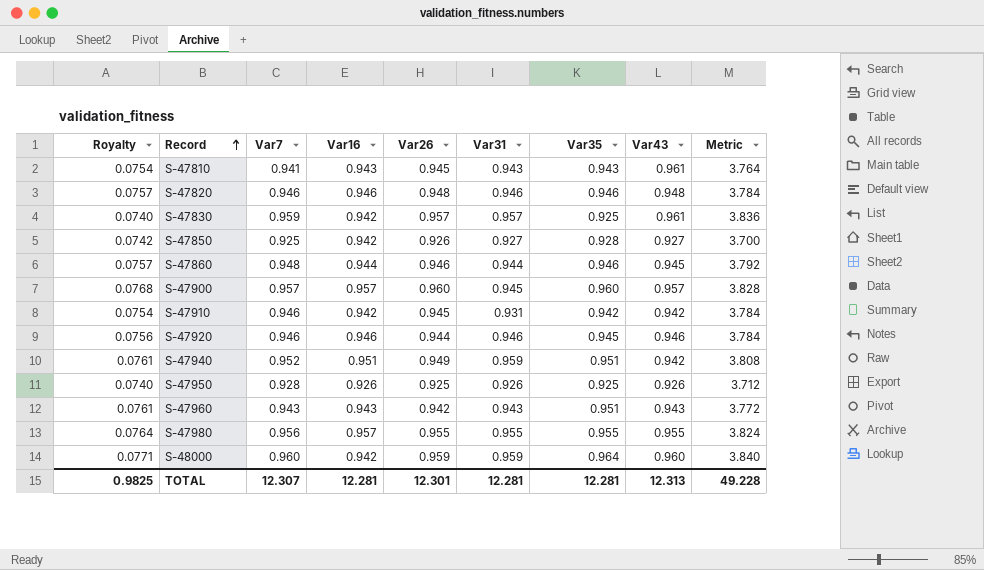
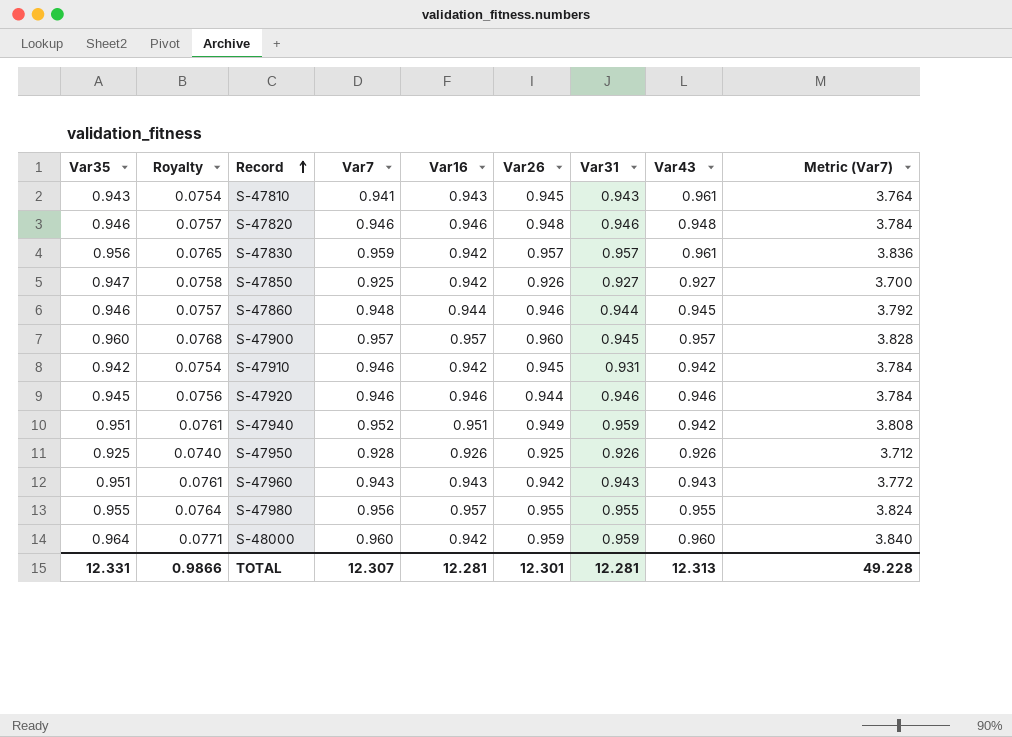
column Var35 | position: 7 -> 1
column name: Metric -> Metric (Var7)
S-47830 | Var35: 0.925 -> 0.956
S-47830 | Royalty: 0.0740 -> 0.0765
S-47850 | Var35: 0.928 -> 0.947
S-47850 | Royalty: 0.0742 -> 0.0758
TOTAL | Var35: 12.281 -> 12.331
TOTAL | Royalty: 0.9825 -> 0.9866

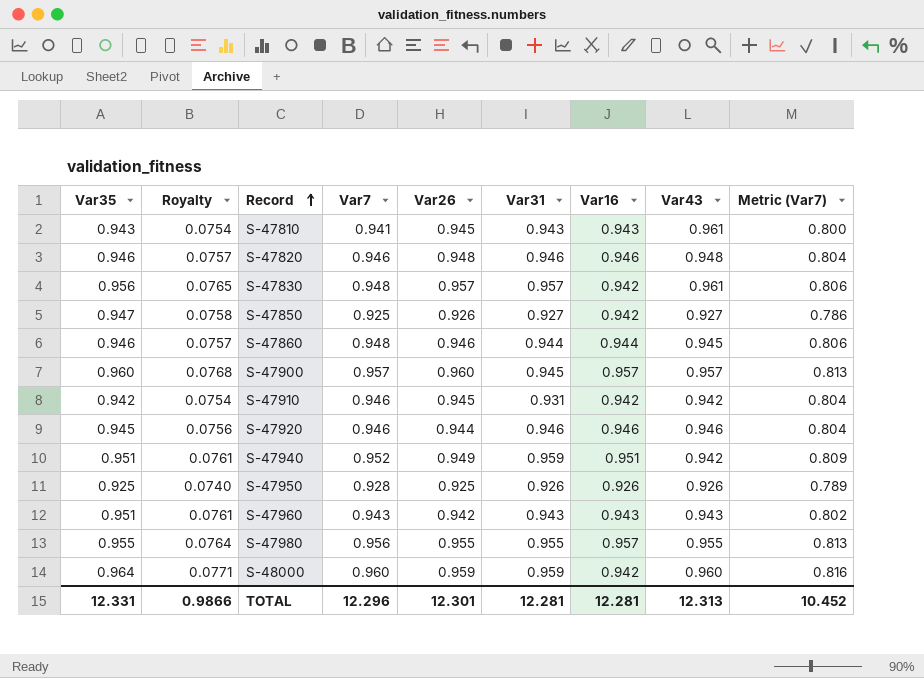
column Var16 | position: 5 -> 7
column Metric (Var7) | formula: [Var7] * 4 -> [Var7] * 0.85
S-47830 | Var7: 0.959 -> 0.948
TOTAL | Var7: 12.307 -> 12.296
TOTAL | Metric (Var7): 49.228 -> 10.452

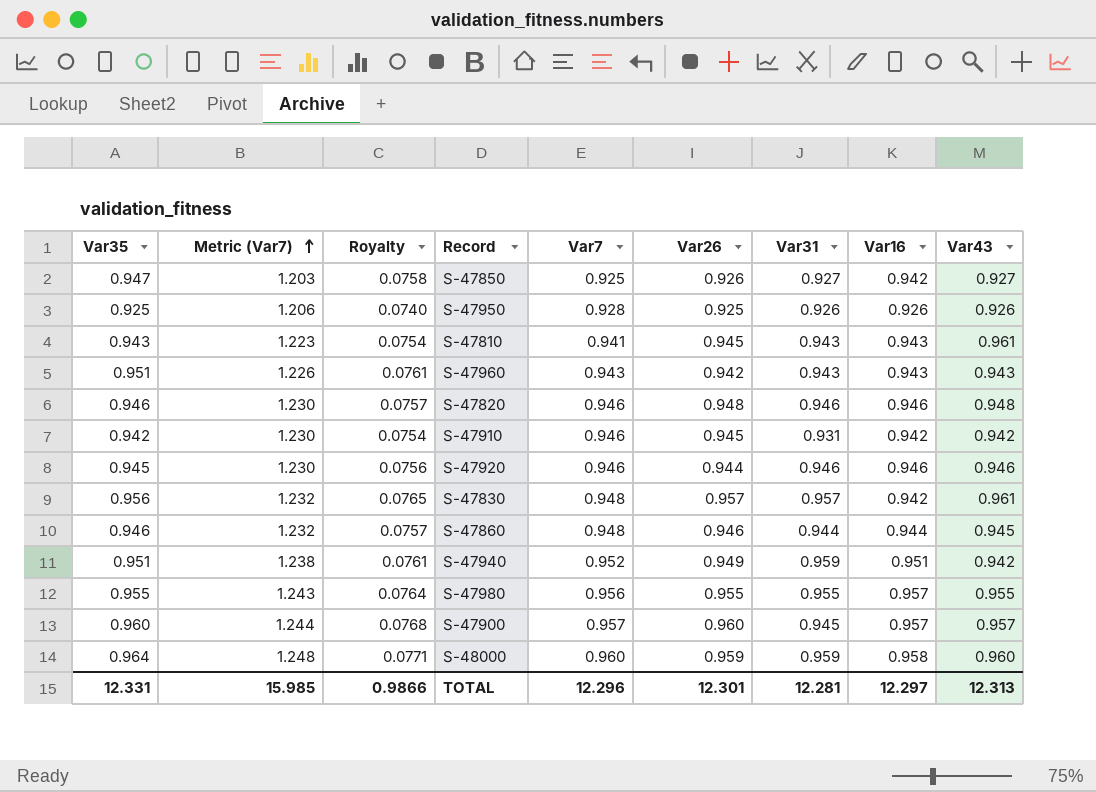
row order: Record ascending -> Metric (Var7) ascending
column Metric (Var7) | formula: [Var7] * 0.85 -> [Var7] * 1.3
column Metric (Var7) | position: 9 -> 2
S-48000 | Var16: 0.942 -> 0.958
TOTAL | Metric (Var7): 10.452 -> 15.985
TOTAL | Var16: 12.281 -> 12.297

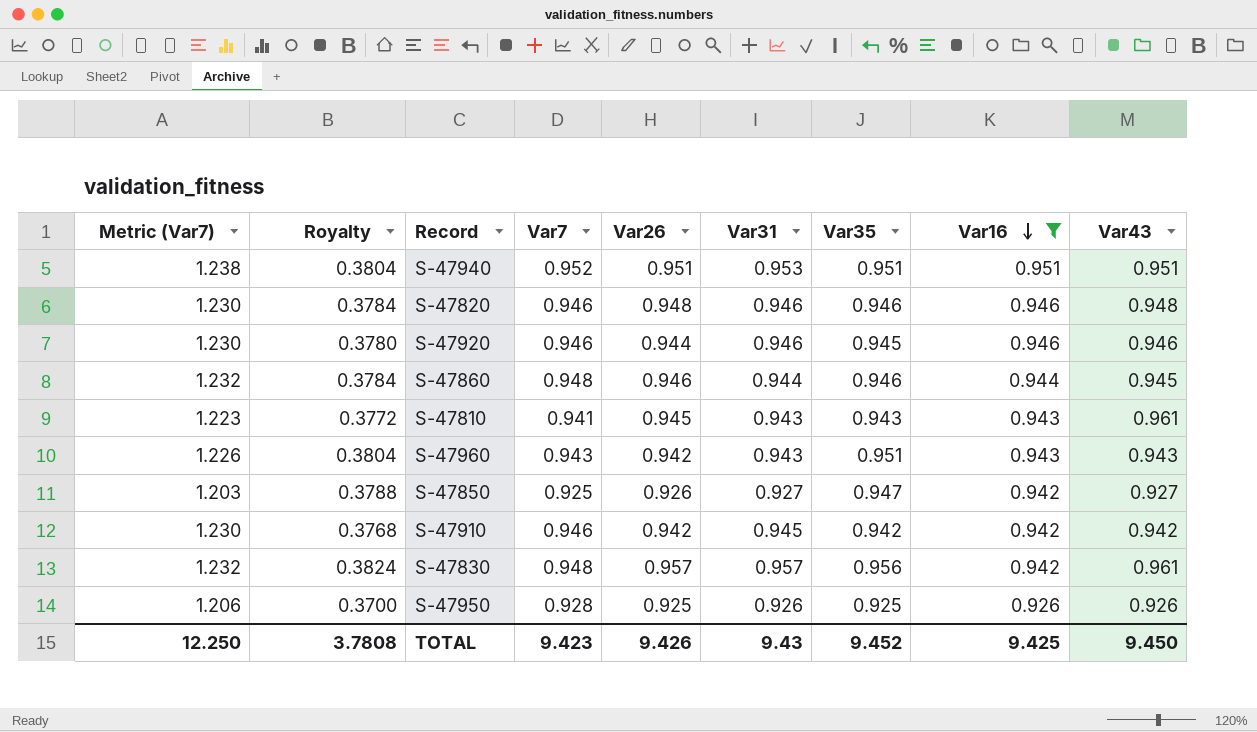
filter: none -> Var16 <= 0.951
row order: Metric (Var7) ascending -> Var16 descending
column Royalty | formula: [Var35] * 0.08 -> [Var35] * 0.4
column Var35 | position: 1 -> 7
S-47940 | Var26: 0.949 -> 0.951
S-47940 | Var31: 0.959 -> 0.953
S-47940 | Var43: 0.942 -> 0.951
S-47910 | Var26: 0.945 -> 0.942
S-47910 | Var31: 0.931 -> 0.945
TOTAL | Metric (Var7): 15.985 -> 12.250
TOTAL | Royalty: 0.9866 -> 3.7808
TOTAL | Var7: 12.296 -> 9.423
TOTAL | Var26: 12.301 -> 9.426
TOTAL | Var31: 12.281 -> 9.43
TOTAL | Var35: 12.331 -> 9.452
TOTAL | Var16: 12.297 -> 9.425
TOTAL | Var43: 12.313 -> 9.450

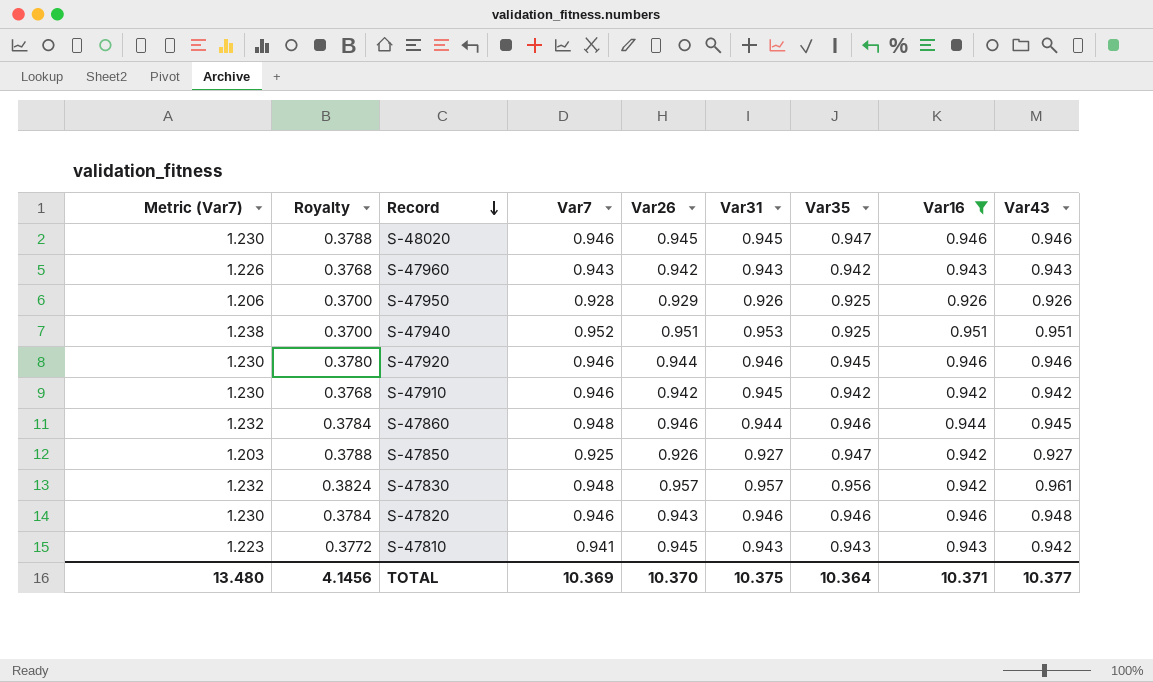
row order: Var16 descending -> Record descending
row S-48020: none -> 1.230 | 0.3788 | 0.946 | 0.945 | 0.945 | 0.947 | 0.946 | 0.946
S-47960 | Royalty: 0.3804 -> 0.3768
S-47960 | Var35: 0.951 -> 0.942
S-47950 | Var26: 0.925 -> 0.929
S-47940 | Royalty: 0.3804 -> 0.3700
S-47940 | Var35: 0.951 -> 0.925
S-47820 | Var26: 0.948 -> 0.943
S-47810 | Var43: 0.961 -> 0.942
TOTAL | Metric (Var7): 12.250 -> 13.480
TOTAL | Royalty: 3.7808 -> 4.1456
TOTAL | Var7: 9.423 -> 10.369
TOTAL | Var26: 9.426 -> 10.370
TOTAL | Var31: 9.43 -> 10.375
TOTAL | Var35: 9.452 -> 10.364
TOTAL | Var16: 9.425 -> 10.371
TOTAL | Var43: 9.450 -> 10.377

